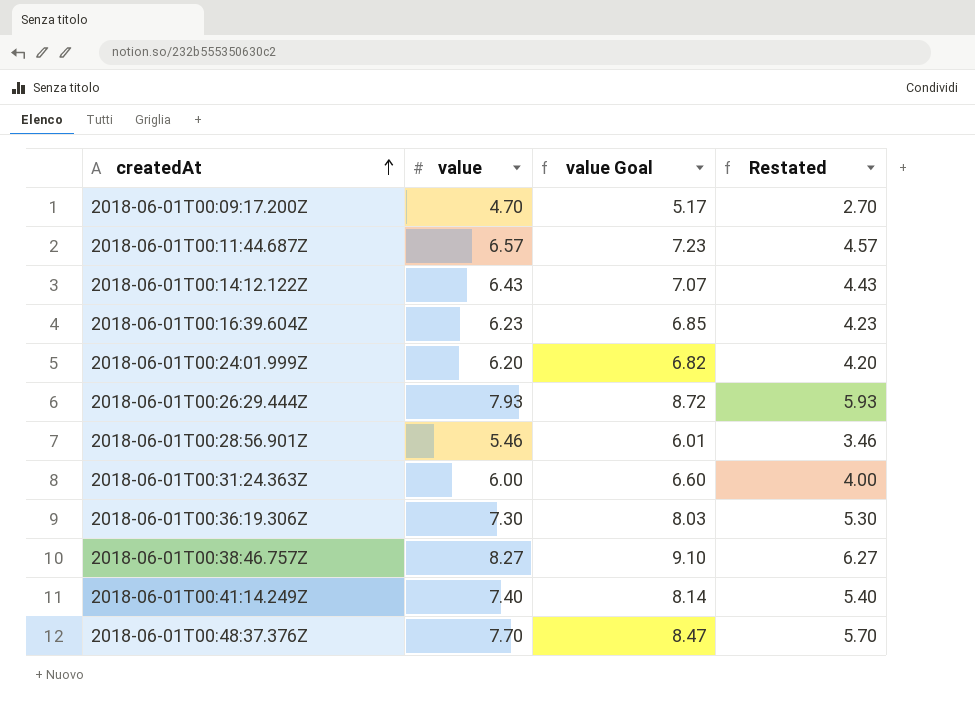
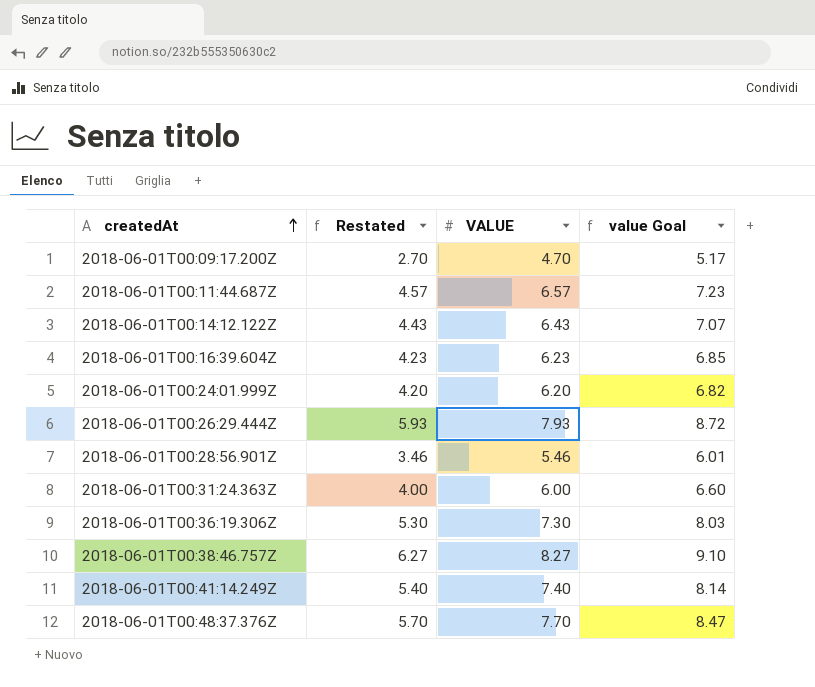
column Restated | position: 4 -> 2
column name: value -> VALUE

